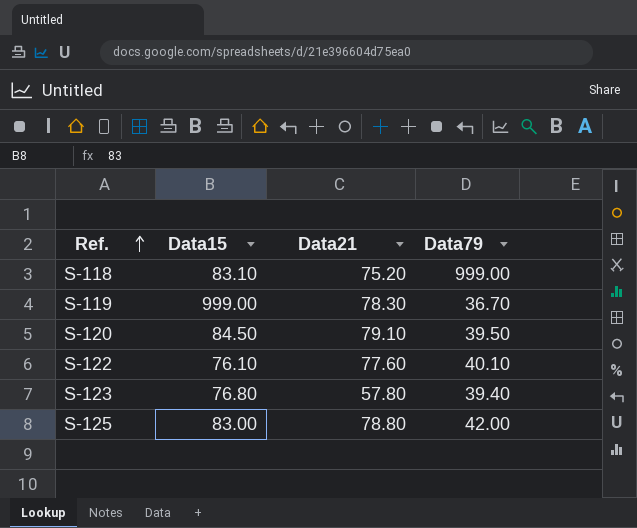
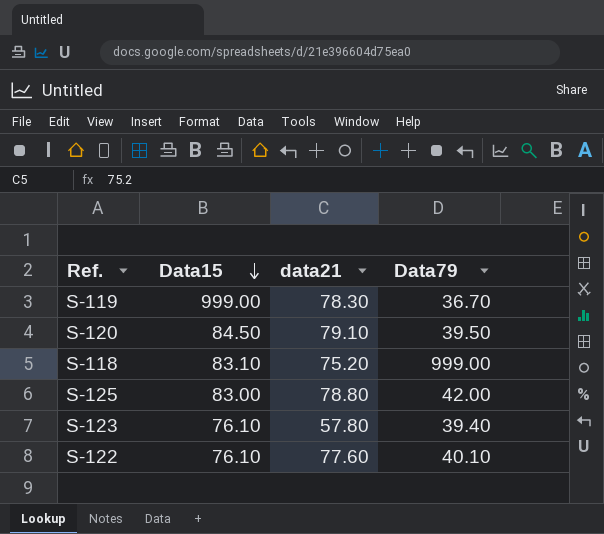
row order: Ref. ascending -> Data15 descending
column name: Data21 -> data21
S-123 | Data15: 76.80 -> 76.10

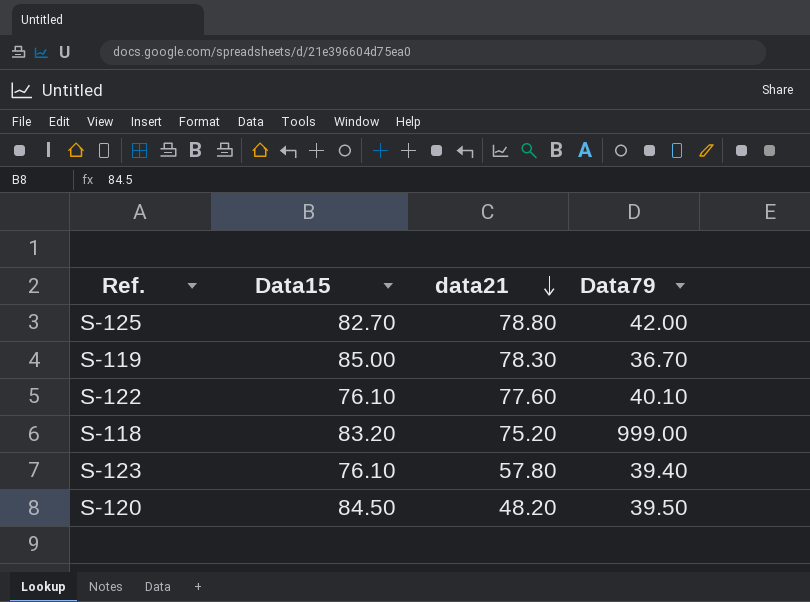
row order: Data15 descending -> data21 descending
S-125 | Data15: 83.00 -> 82.70
S-119 | Data15: 999.00 -> 85.00
S-118 | Data15: 83.10 -> 83.20
S-120 | data21: 79.10 -> 48.20

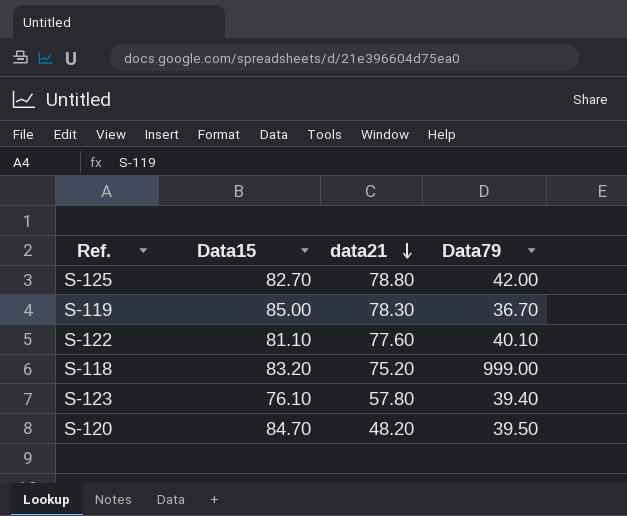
S-122 | Data15: 76.10 -> 81.10
S-120 | Data15: 84.50 -> 84.70

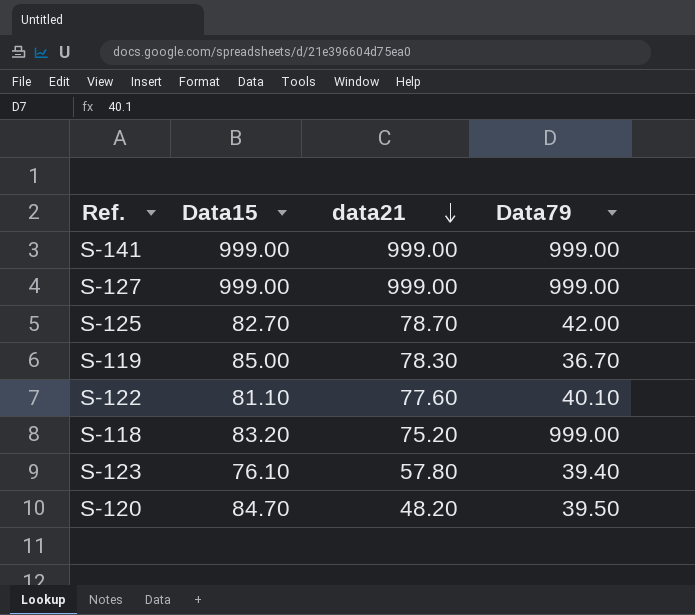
row S-141: none -> 999.00 | 999.00 | 999.00
row S-127: none -> 999.00 | 999.00 | 999.00
S-125 | data21: 78.80 -> 78.70

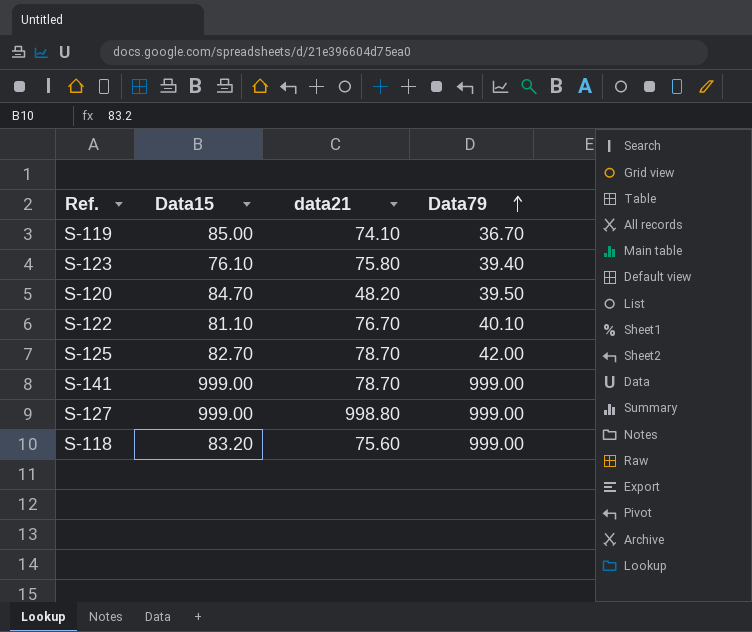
row order: data21 descending -> Data79 ascending
S-119 | data21: 78.30 -> 74.10
S-123 | data21: 57.80 -> 75.80
S-122 | data21: 77.60 -> 76.70
S-141 | data21: 999.00 -> 78.70
S-127 | data21: 999.00 -> 998.80
S-118 | data21: 75.20 -> 75.60

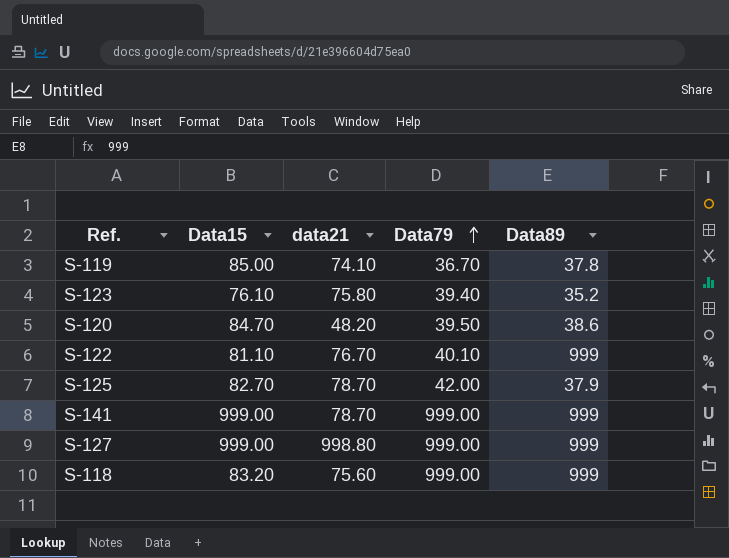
column Data89 | position: none -> 5

